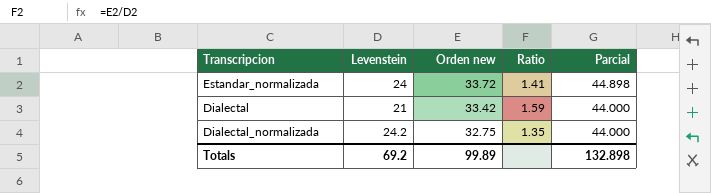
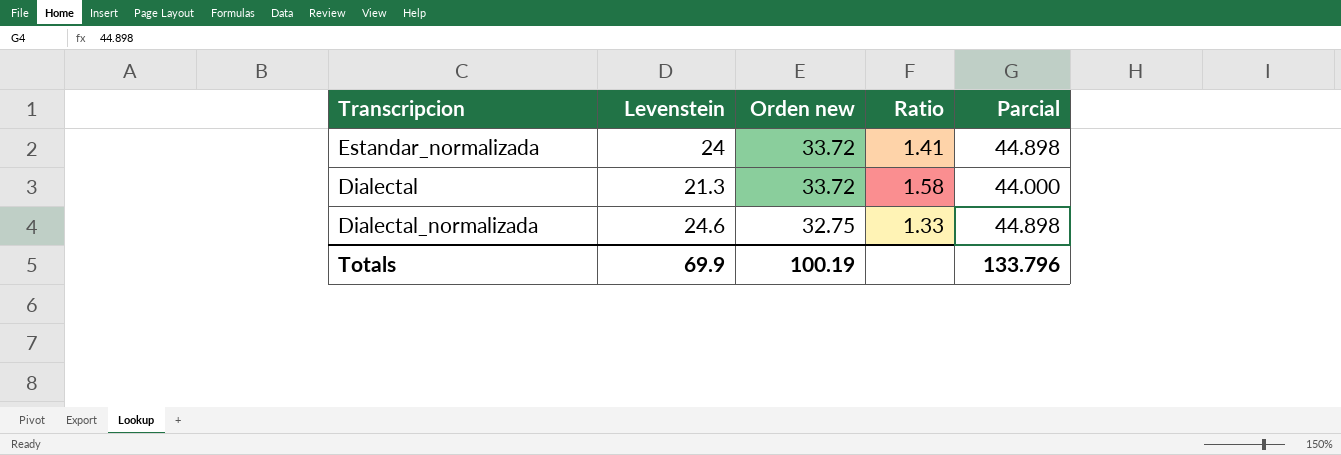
Dialectal | Levenstein: 21 -> 21.3
Dialectal | Orden new: 33.42 -> 33.72
Dialectal | Ratio: 1.59 -> 1.58
Dialectal_normalizada | Levenstein: 24.2 -> 24.6
Dialectal_normalizada | Ratio: 1.35 -> 1.33
Dialectal_normalizada | Parcial: 44.000 -> 44.898
Totals | Levenstein: 69.2 -> 69.9
Totals | Orden new: 99.89 -> 100.19
Totals | Parcial: 132.898 -> 133.796

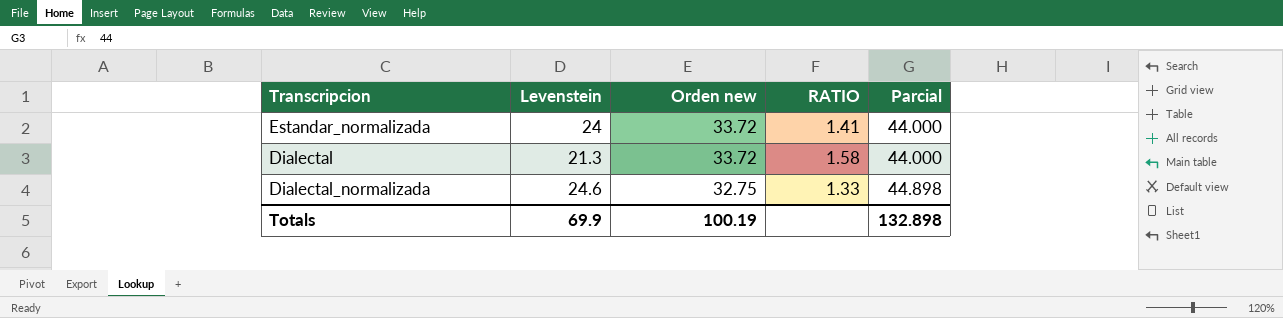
column name: Ratio -> RATIO
Estandar_normalizada | Parcial: 44.898 -> 44.000
Totals | Parcial: 133.796 -> 132.898

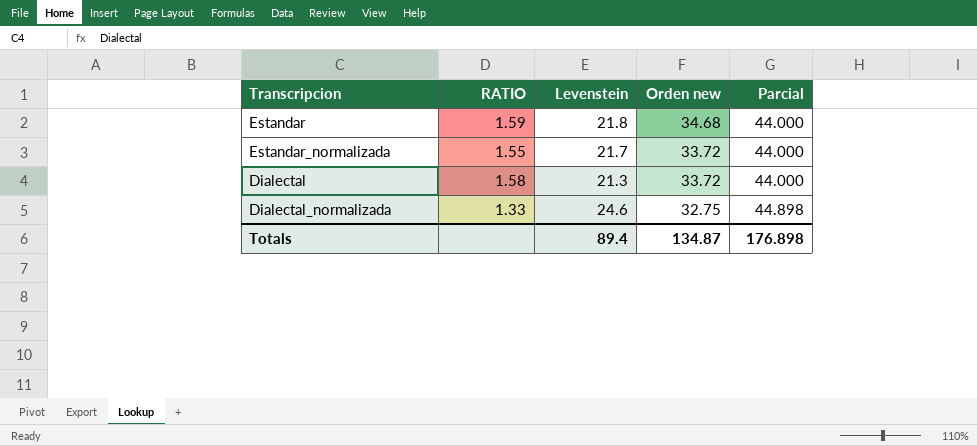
column RATIO | position: 4 -> 2
row Estandar: none -> 1.59 | 21.8 | 34.68 | 44.000
Estandar_normalizada | RATIO: 1.41 -> 1.55
Estandar_normalizada | Levenstein: 24 -> 21.7
Totals | Levenstein: 69.9 -> 89.4
Totals | Orden new: 100.19 -> 134.87
Totals | Parcial: 132.898 -> 176.898

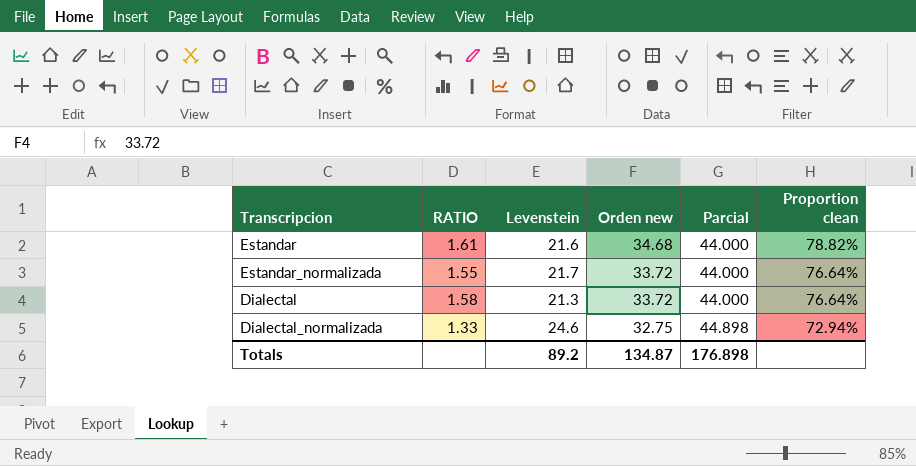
column Proportion clean | formula: none -> [Orden new] / [Parcial]
Estandar | RATIO: 1.59 -> 1.61
Estandar | Levenstein: 21.8 -> 21.6
Totals | Levenstein: 89.4 -> 89.2

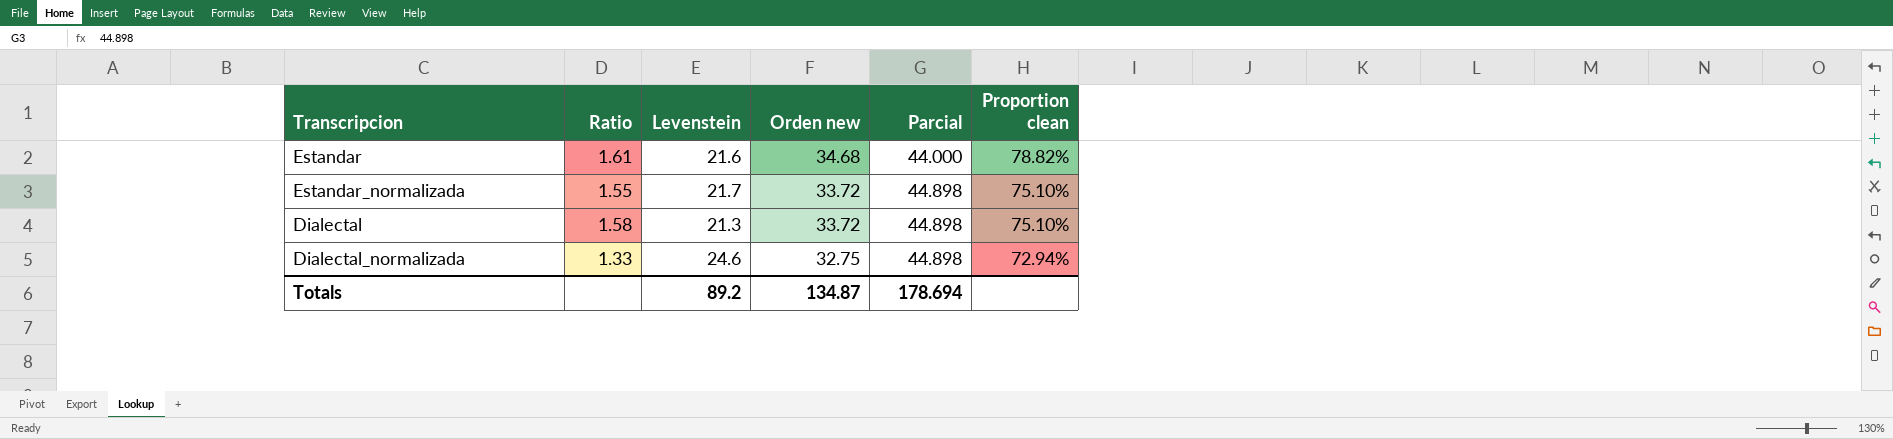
column name: RATIO -> Ratio
Estandar_normalizada | Parcial: 44.000 -> 44.898
Estandar_normalizada | Proportion clean: 76.64% -> 75.10%
Dialectal | Parcial: 44.000 -> 44.898
Dialectal | Proportion clean: 76.64% -> 75.10%
Totals | Parcial: 176.898 -> 178.694

